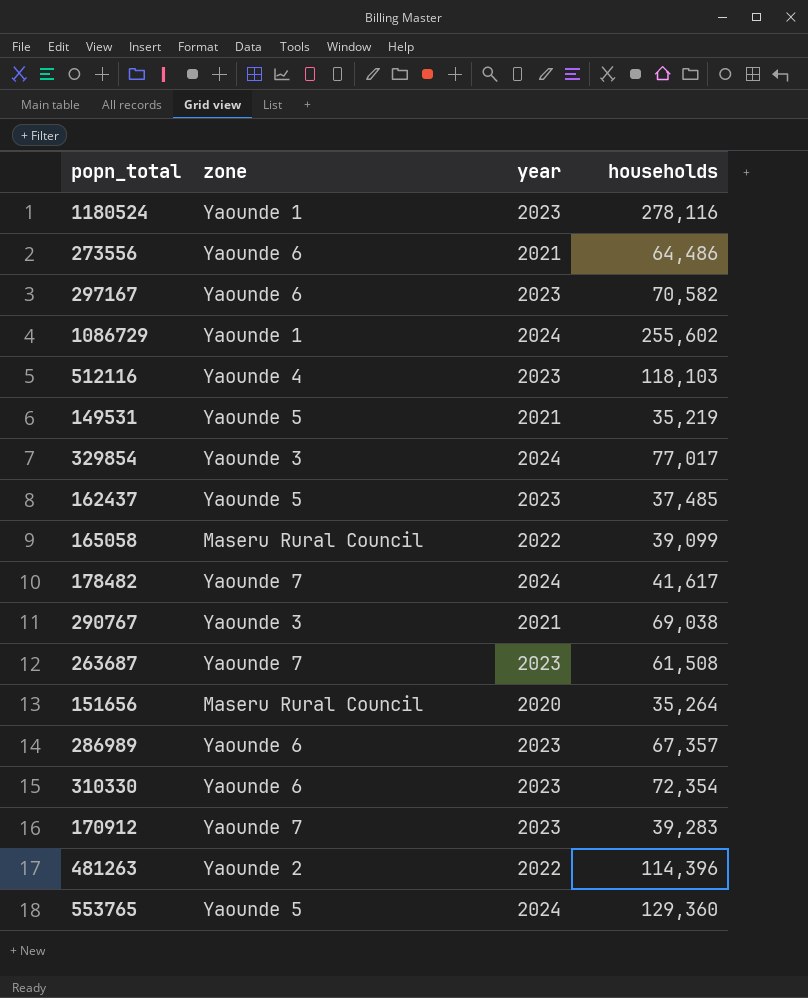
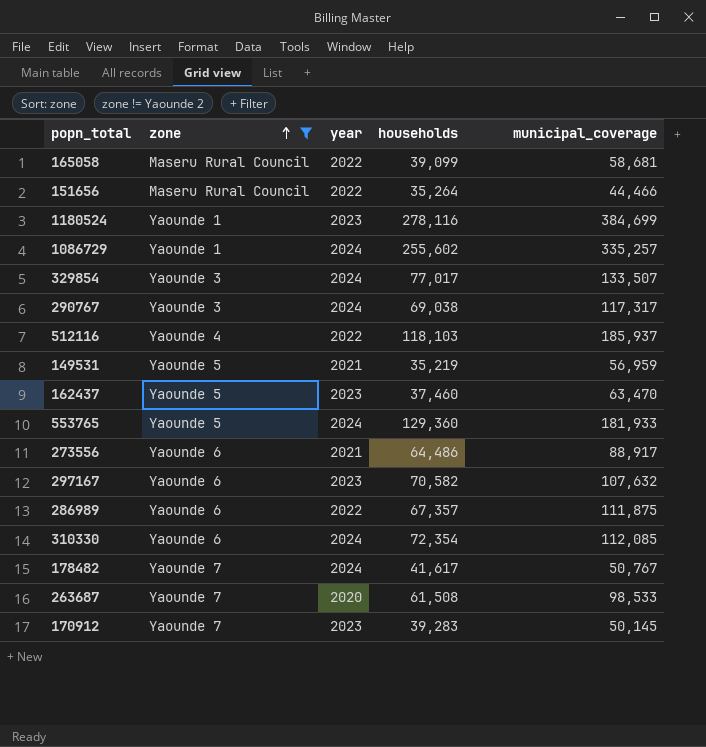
filter: none -> zone != Yaounde 2
row order: none -> zone ascending
column municipal_coverage | position: none -> 5
151656 | year: 2020 -> 2022
290767 | year: 2021 -> 2024
512116 | year: 2023 -> 2022
162437 | households: 37,485 -> 37,460
286989 | year: 2023 -> 2022
310330 | year: 2023 -> 2024
263687 | year: 2023 -> 2020

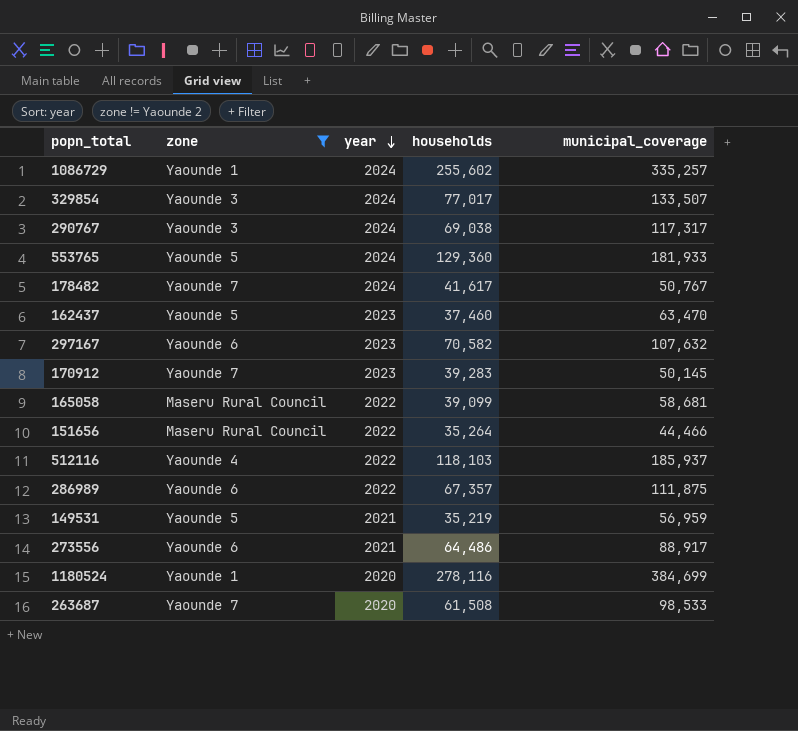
row order: zone ascending -> year descending
row 310330: Yaounde 6 | 2024 | 72,354 | 112,085 -> none
1180524 | year: 2023 -> 2020

